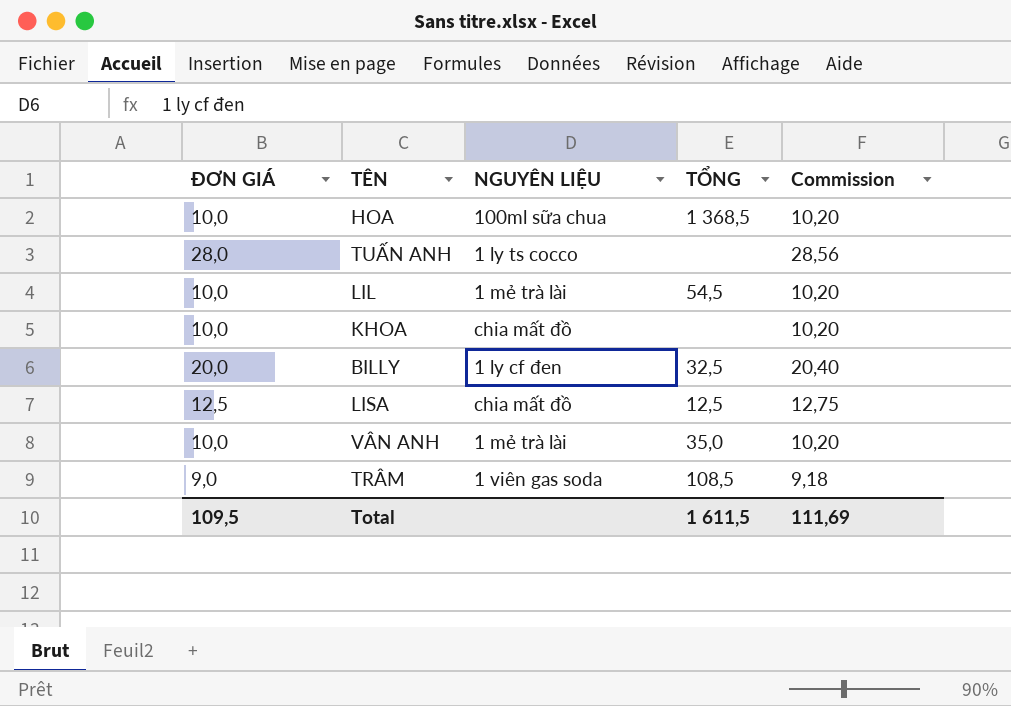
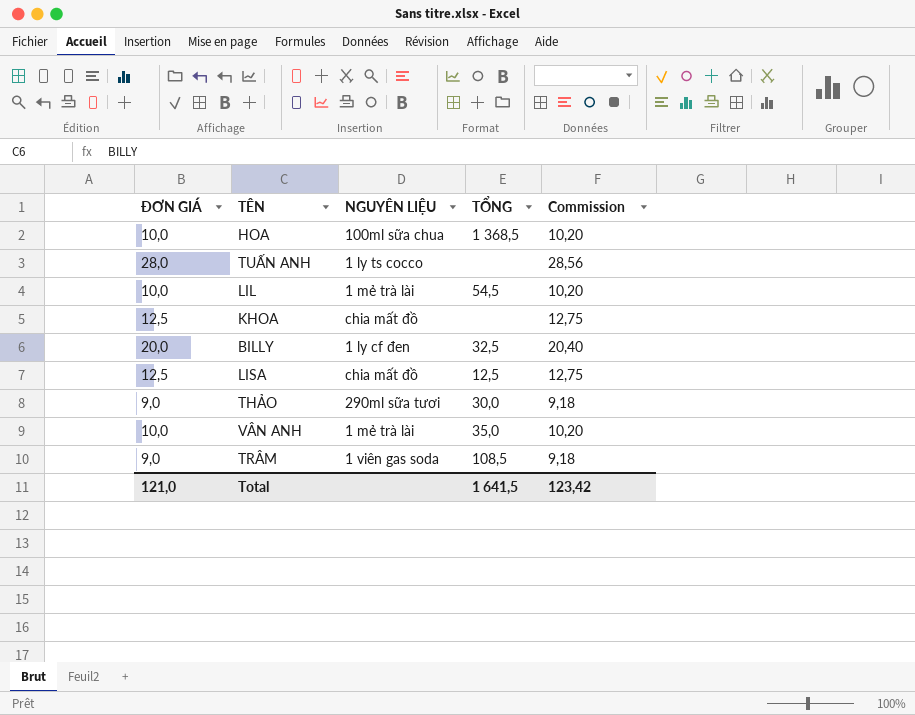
KHOA | ĐƠN GIÁ: 10,0 -> 12,5
KHOA | Commission: 10,20 -> 12,75
row THẢO: none -> 9,0 | 290ml sữa tươi | 30,0 | 9,18
Total | ĐƠN GIÁ: 109,5 -> 121,0
Total | TỔNG: 1 611,5 -> 1 641,5
Total | Commission: 111,69 -> 123,42

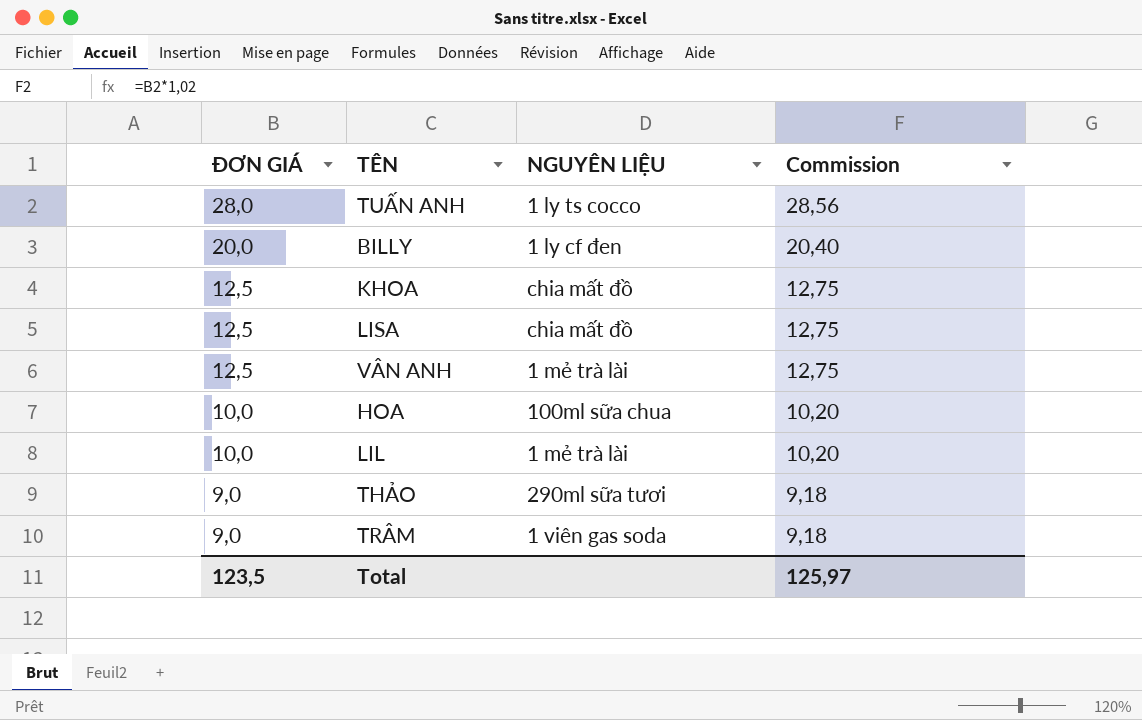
row order: none -> ĐƠN GIÁ descending
column TỔNG | position: 4 -> none
VÂN ANH | ĐƠN GIÁ: 10,0 -> 12,5
VÂN ANH | Commission: 10,20 -> 12,75
Total | ĐƠN GIÁ: 121,0 -> 123,5
Total | Commission: 123,42 -> 125,97

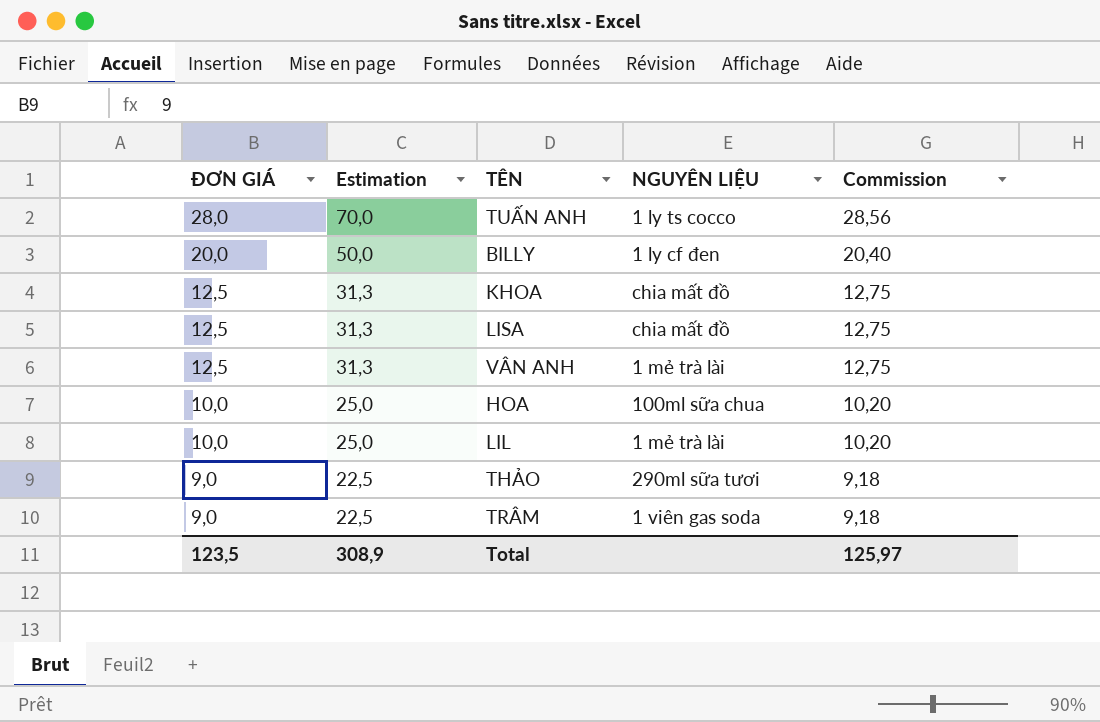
column Estimation | formula: none -> [ĐƠN GIÁ] * 2,5

